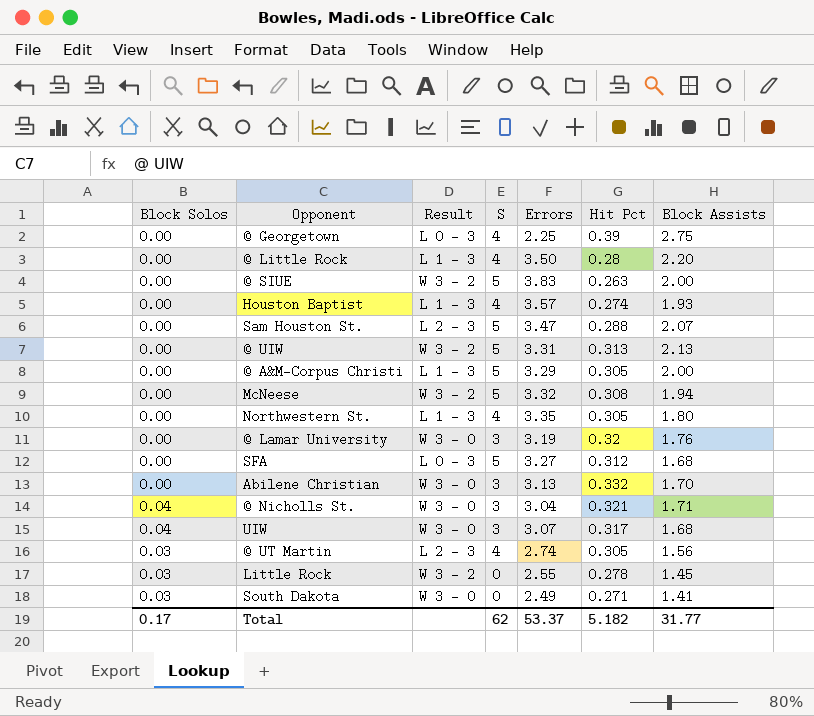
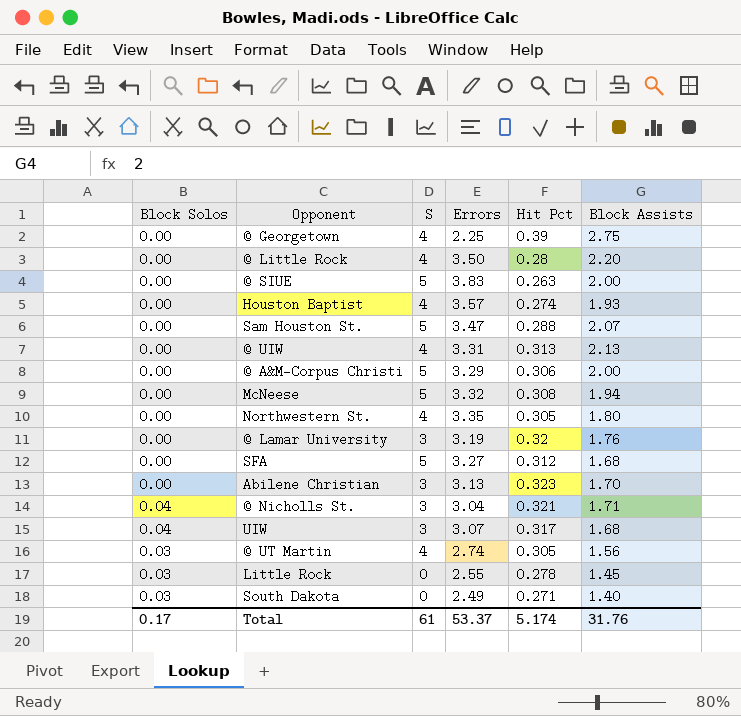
column Result | position: 3 -> none
@ UIW | S: 5 -> 4
@ A&M-Corpus Christi | Hit Pct: 0.305 -> 0.306
Abilene Christian | Hit Pct: 0.332 -> 0.323
South Dakota | Block Assists: 1.41 -> 1.40
Total | S: 62 -> 61
Total | Hit Pct: 5.182 -> 5.174
Total | Block Assists: 31.77 -> 31.76

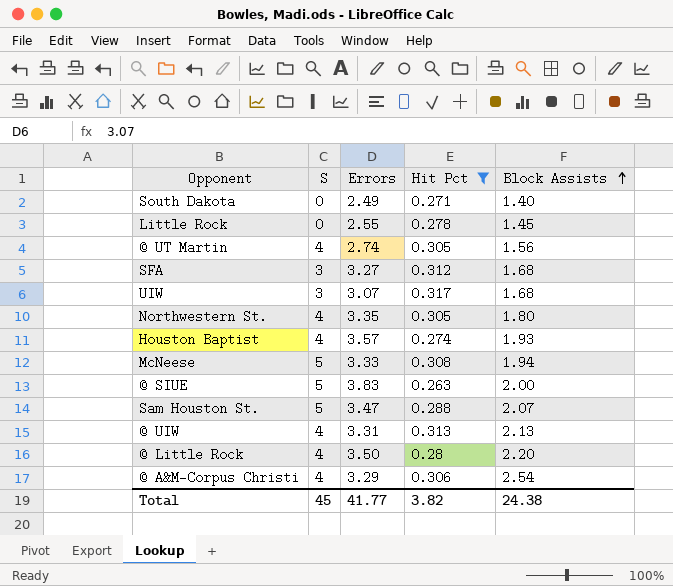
filter: none -> Hit Pct <= 0.317
row order: none -> Block Assists ascending
column Block Solos | position: 1 -> none
SFA | S: 5 -> 3
McNeese | Errors: 3.32 -> 3.33
@ A&M-Corpus Christi | S: 5 -> 4
@ A&M-Corpus Christi | Block Assists: 2.00 -> 2.54
Total | S: 61 -> 45
Total | Errors: 53.37 -> 41.77
Total | Hit Pct: 5.174 -> 3.82
Total | Block Assists: 31.76 -> 24.38

